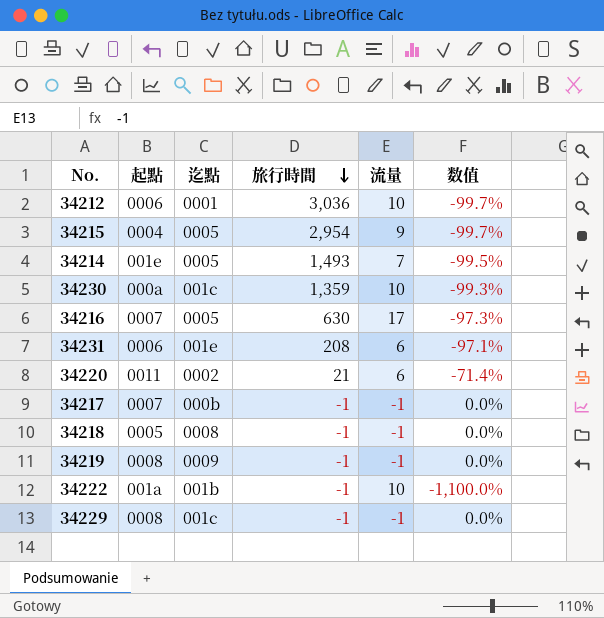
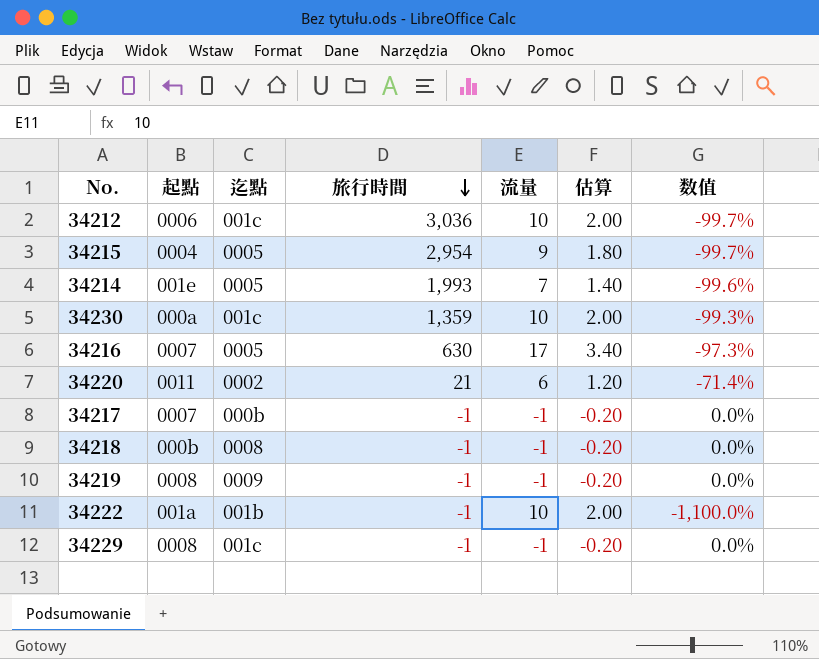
column 估算 | formula: none -> [流量] * 0.2
row 34231: 0006 | 001e | 208 | 6 | -97.1% -> none
34212 | 迄點: 0001 -> 001c
34214 | 旅行時間: 1,493 -> 1,993
34214 | 数值: -99.5% -> -99.6%
34218 | 起點: 0005 -> 000b

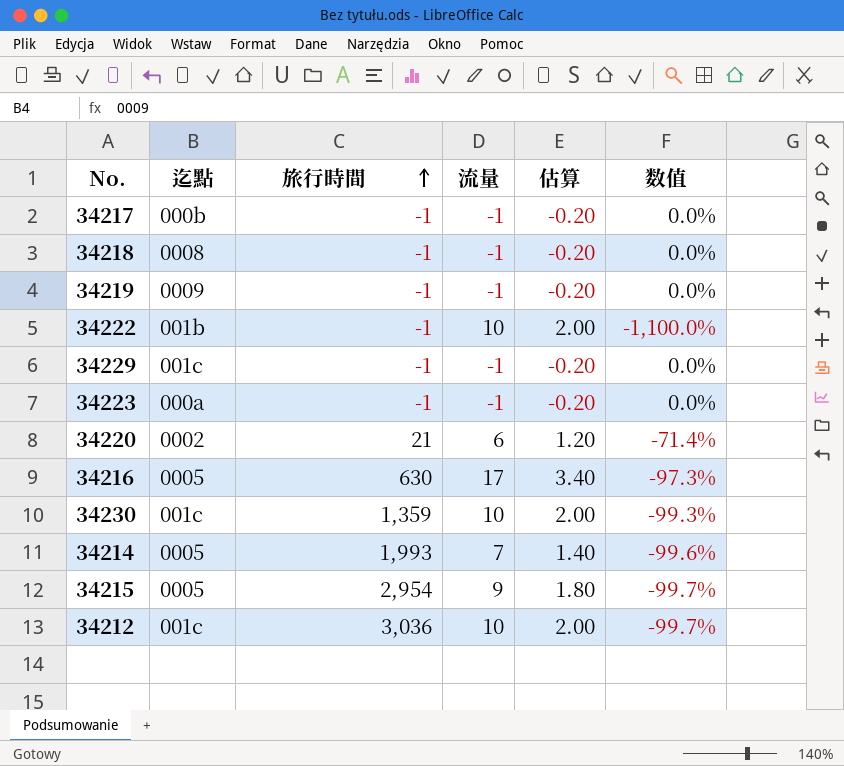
row order: 旅行時間 descending -> 旅行時間 ascending
column 起點 | position: 2 -> none
row 34223: none -> 000a | -1 | -1 | -0.20 | 0.0%

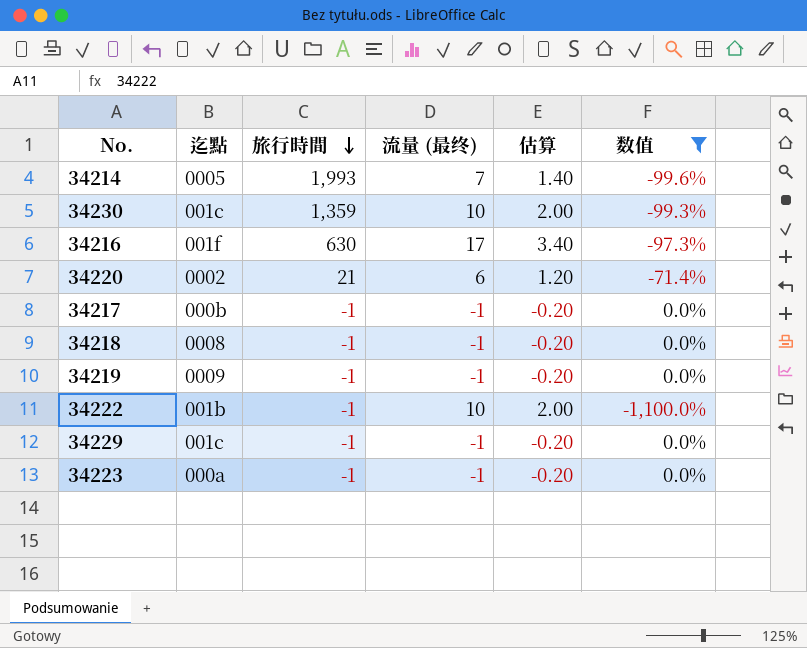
filter: none -> 数值 != -99.7%
row order: 旅行時間 ascending -> 旅行時間 descending
column name: 流量 -> 流量 (最终)
34216 | 迄點: 0005 -> 001f

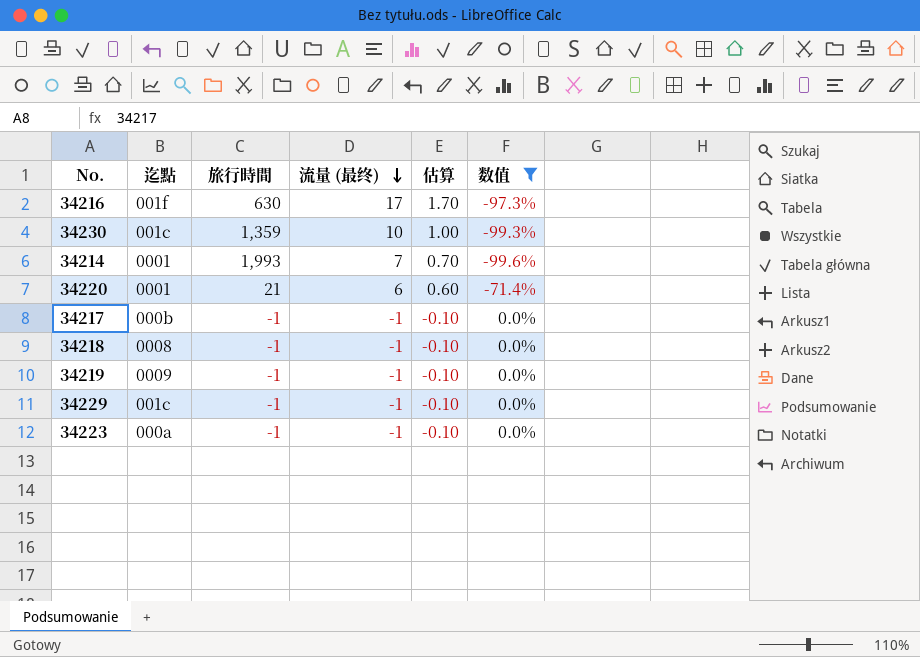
row order: 旅行時間 descending -> 流量 (最终) descending
column 估算 | formula: [流量 (最终)] * 0.2 -> [流量 (最终)] * 0.1
row 34222: 001b | -1 | 10 | 2.00 | -1,100.0% -> none
34214 | 迄點: 0005 -> 0001
34220 | 迄點: 0002 -> 0001

